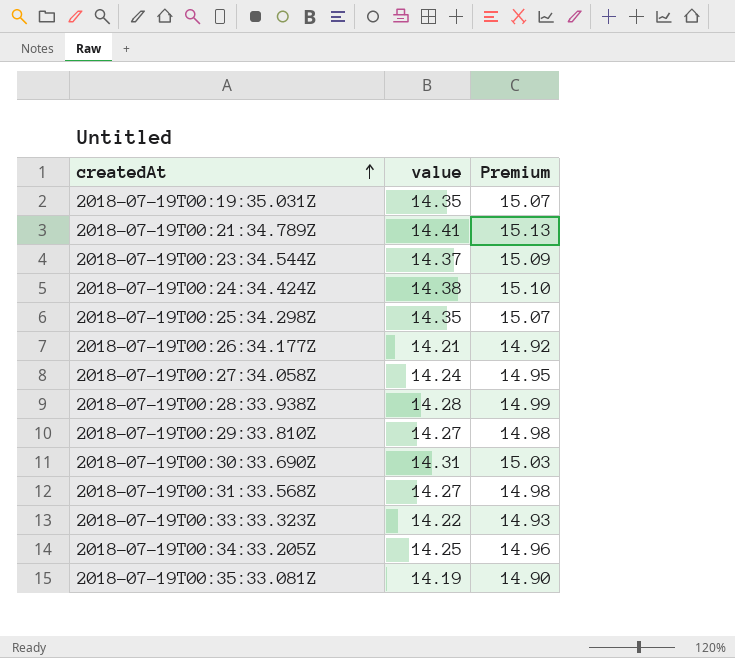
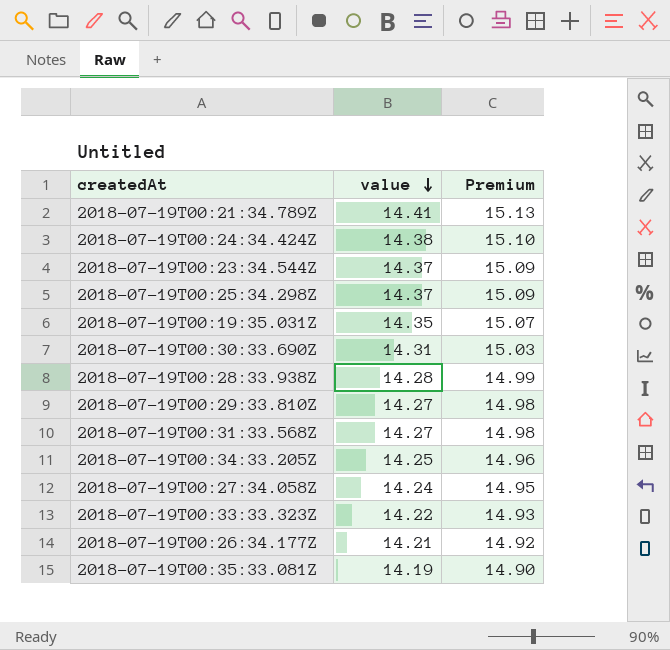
row order: createdAt ascending -> value descending
2018-07-19T00:25:34.298Z | value: 14.35 -> 14.37
2018-07-19T00:25:34.298Z | Premium: 15.07 -> 15.09

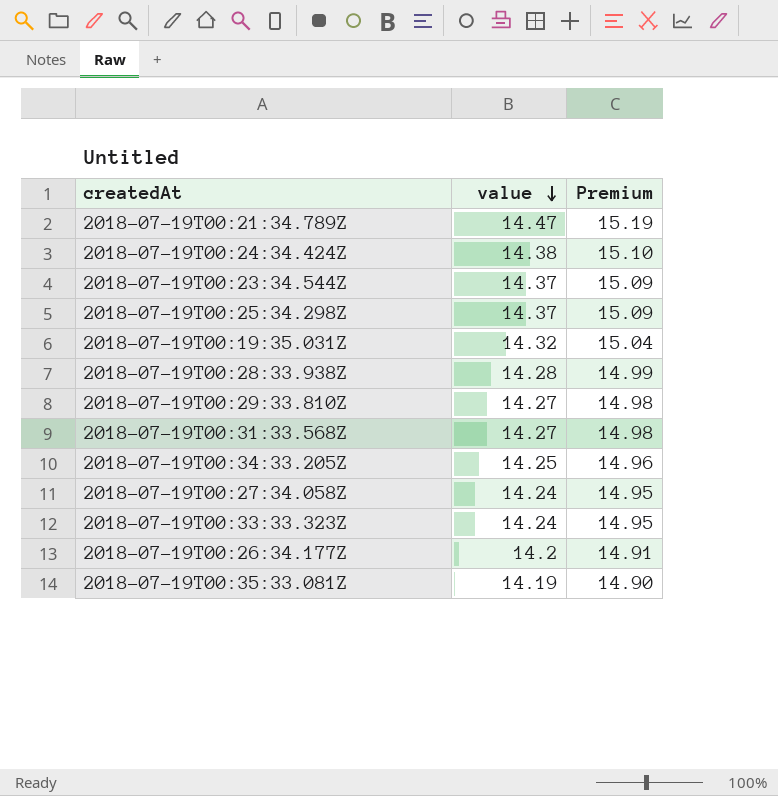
row 2018-07-19T00:30:33.690Z: 14.31 | 15.03 -> none
2018-07-19T00:21:34.789Z | value: 14.41 -> 14.47
2018-07-19T00:21:34.789Z | Premium: 15.13 -> 15.19
2018-07-19T00:19:35.031Z | value: 14.35 -> 14.32
2018-07-19T00:19:35.031Z | Premium: 15.07 -> 15.04
2018-07-19T00:33:33.323Z | value: 14.22 -> 14.24
2018-07-19T00:33:33.323Z | Premium: 14.93 -> 14.95
2018-07-19T00:26:34.177Z | value: 14.21 -> 14.2
2018-07-19T00:26:34.177Z | Premium: 14.92 -> 14.91

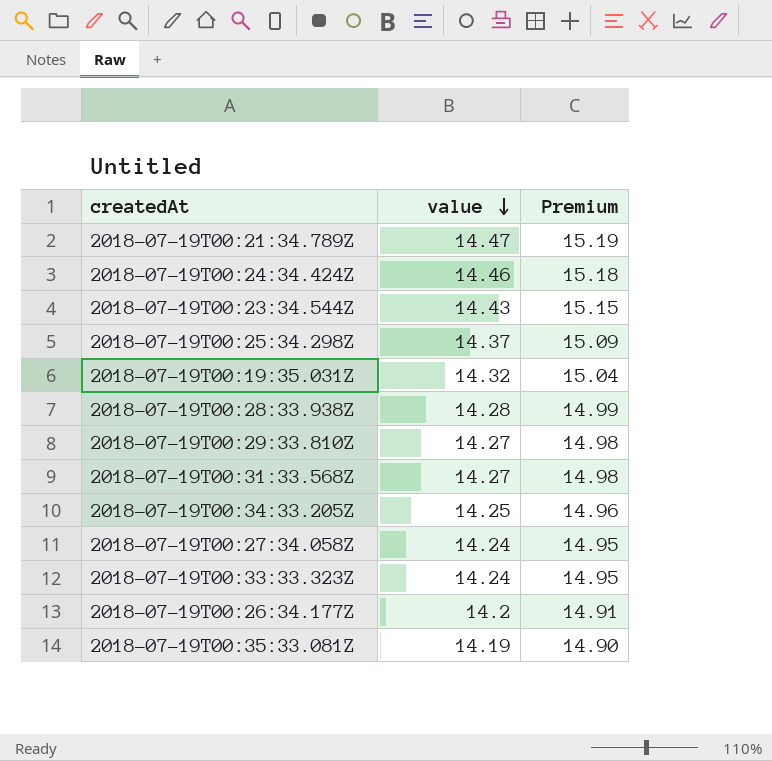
2018-07-19T00:24:34.424Z | value: 14.38 -> 14.46
2018-07-19T00:24:34.424Z | Premium: 15.10 -> 15.18
2018-07-19T00:23:34.544Z | value: 14.37 -> 14.43
2018-07-19T00:23:34.544Z | Premium: 15.09 -> 15.15

